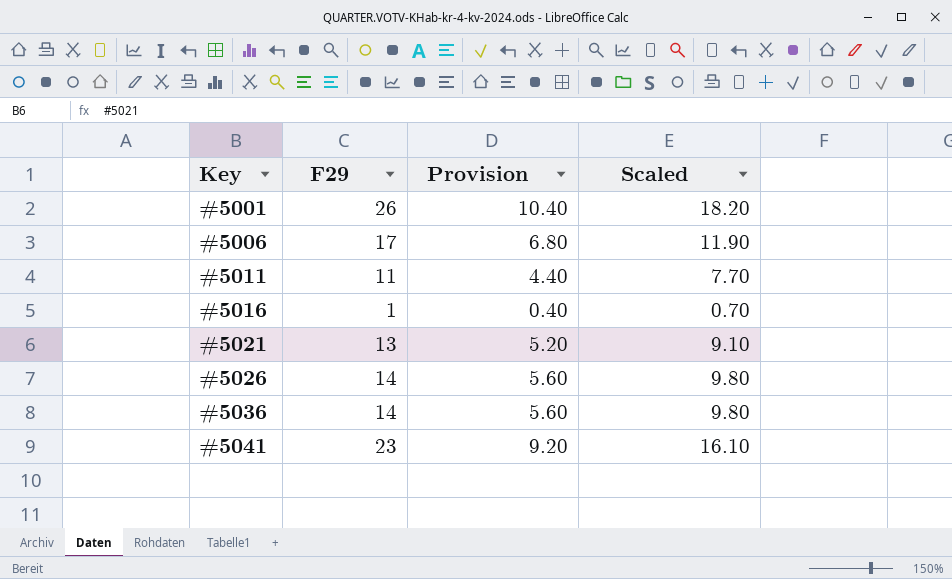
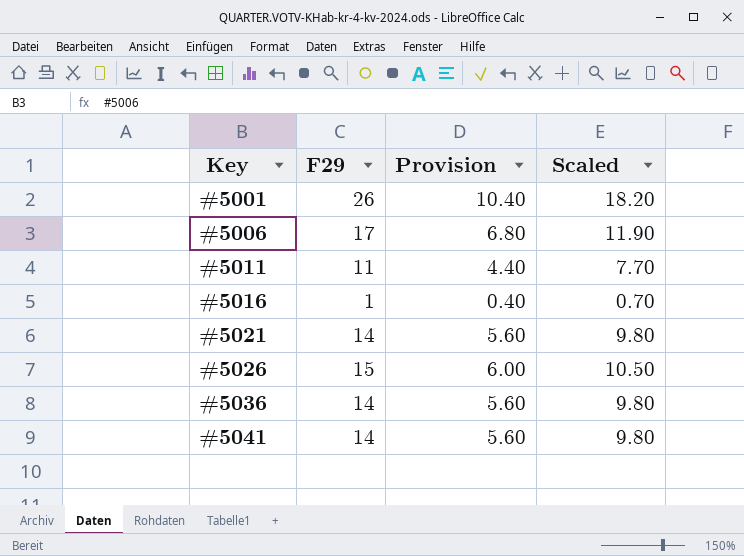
#5021 | F29: 13 -> 14
#5021 | Provision: 5.20 -> 5.60
#5021 | Scaled: 9.10 -> 9.80
#5026 | F29: 14 -> 15
#5026 | Provision: 5.60 -> 6.00
#5026 | Scaled: 9.80 -> 10.50
#5041 | F29: 23 -> 14
#5041 | Provision: 9.20 -> 5.60
#5041 | Scaled: 16.10 -> 9.80

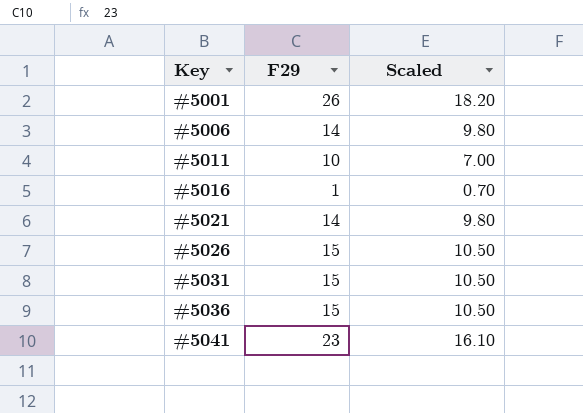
column Provision | formula: [F29] * 0.4 -> none
#5006 | F29: 17 -> 14
#5006 | Scaled: 11.90 -> 9.80
#5011 | F29: 11 -> 10
#5011 | Scaled: 7.70 -> 7.00
row #5031: none -> 15 | 10.50
#5036 | F29: 14 -> 15
#5036 | Scaled: 9.80 -> 10.50
#5041 | F29: 14 -> 23
#5041 | Scaled: 9.80 -> 16.10

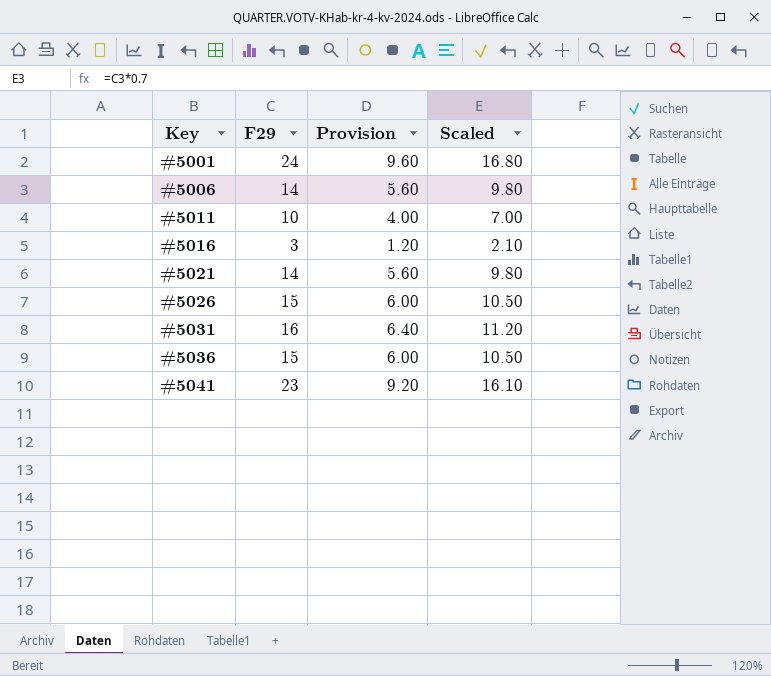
column Provision | formula: none -> [F29] * 0.4
#5001 | F29: 26 -> 24
#5001 | Scaled: 18.20 -> 16.80
#5016 | F29: 1 -> 3
#5016 | Scaled: 0.70 -> 2.10
#5031 | F29: 15 -> 16
#5031 | Scaled: 10.50 -> 11.20

